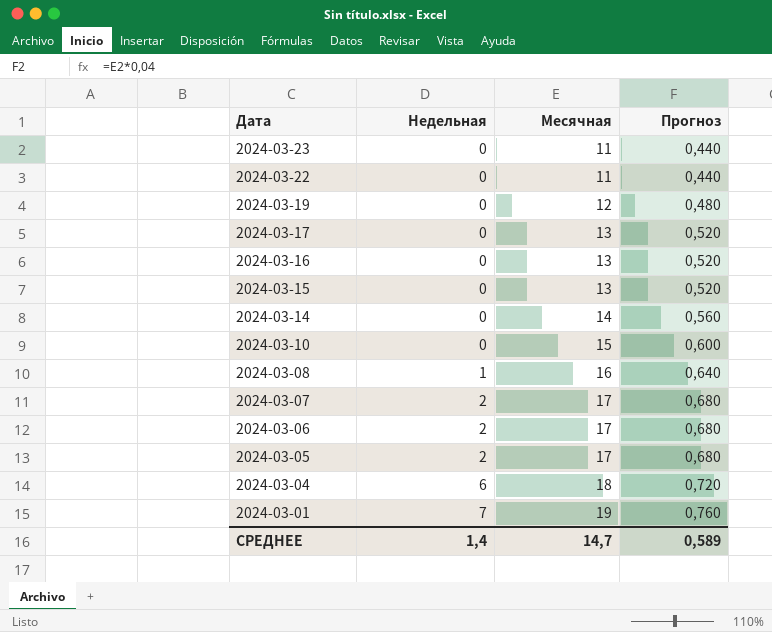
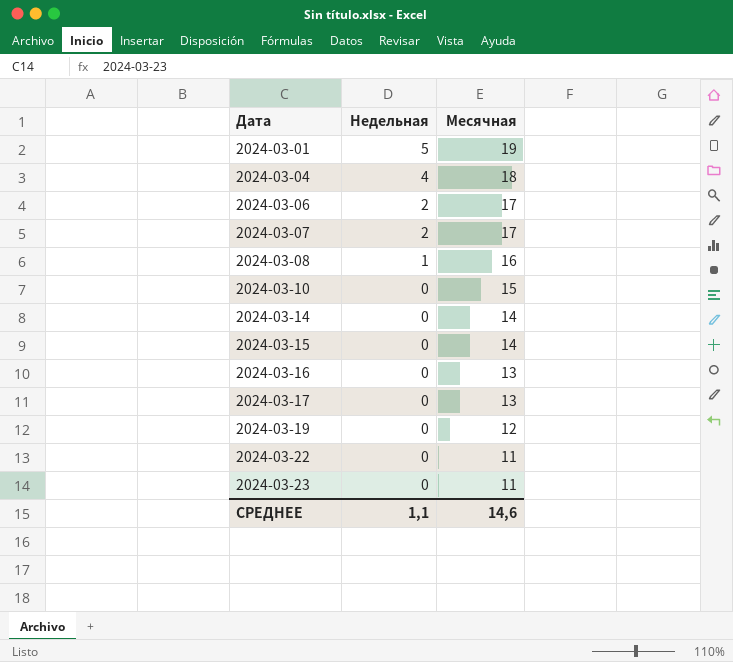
row order: Дата descending -> Дата ascending
column Прогноз | formula: [Месячная] * 0,04 -> none
row 2024-03-05: 2 | 17 | 0,680 -> none
2024-03-01 | Недельная: 7 -> 5
2024-03-04 | Недельная: 6 -> 4
2024-03-15 | Месячная: 13 -> 14
СРЕДНЕЕ | Недельная: 1,4 -> 1,1
СРЕДНЕЕ | Месячная: 14,7 -> 14,6

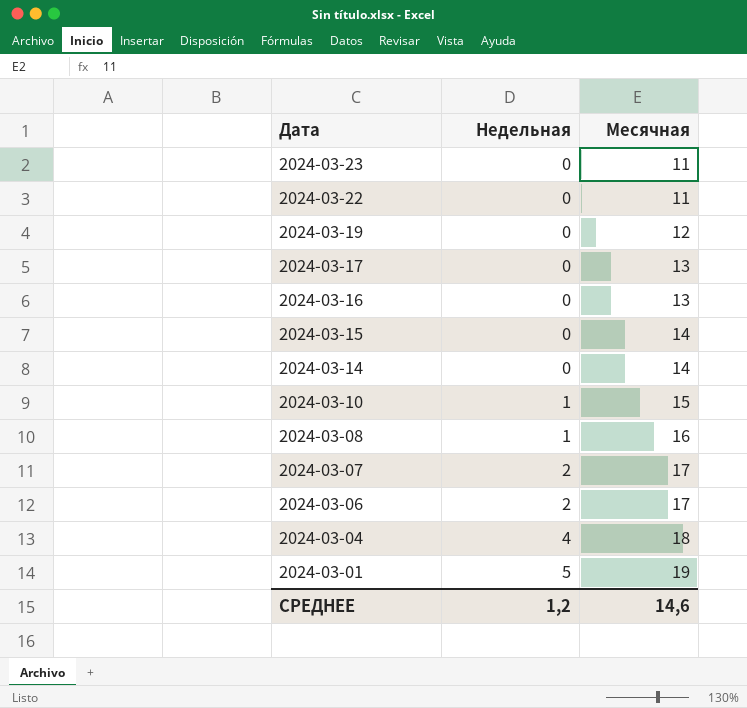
row order: Дата ascending -> Дата descending
2024-03-10 | Недельная: 0 -> 1
СРЕДНЕЕ | Недельная: 1,1 -> 1,2

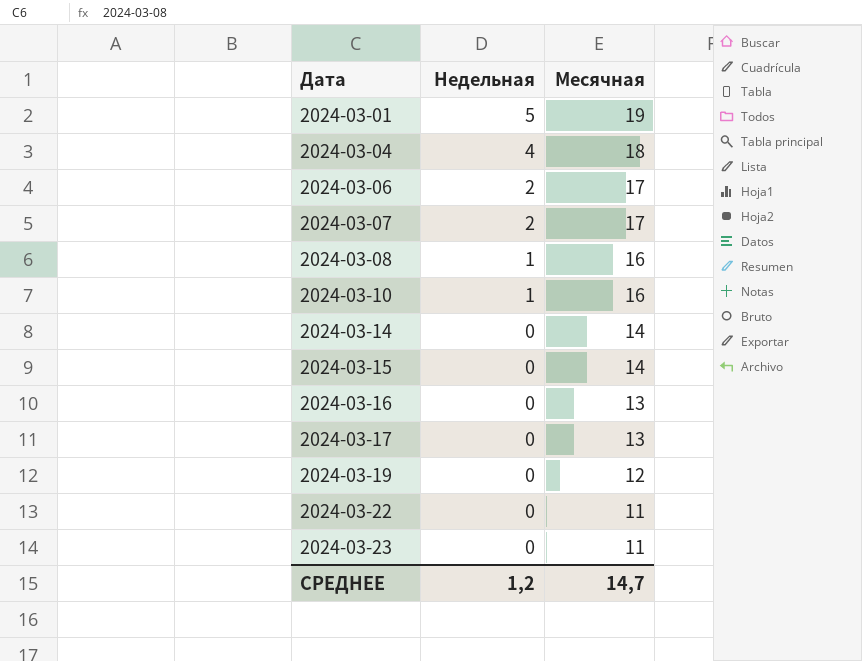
row order: Дата descending -> Дата ascending
2024-03-10 | Месячная: 15 -> 16
СРЕДНЕЕ | Месячная: 14,6 -> 14,7

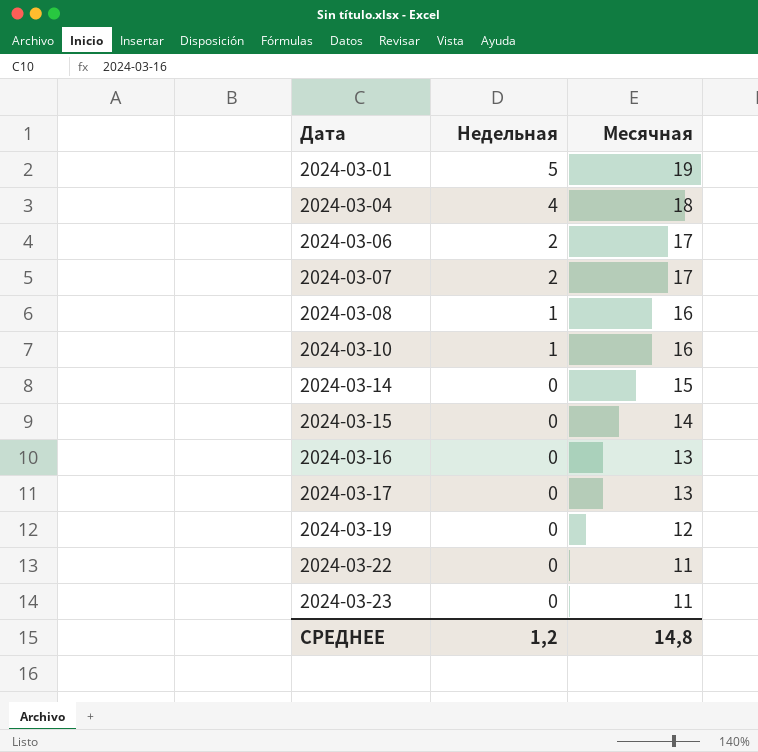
2024-03-14 | Месячная: 14 -> 15
СРЕДНЕЕ | Месячная: 14,7 -> 14,8

